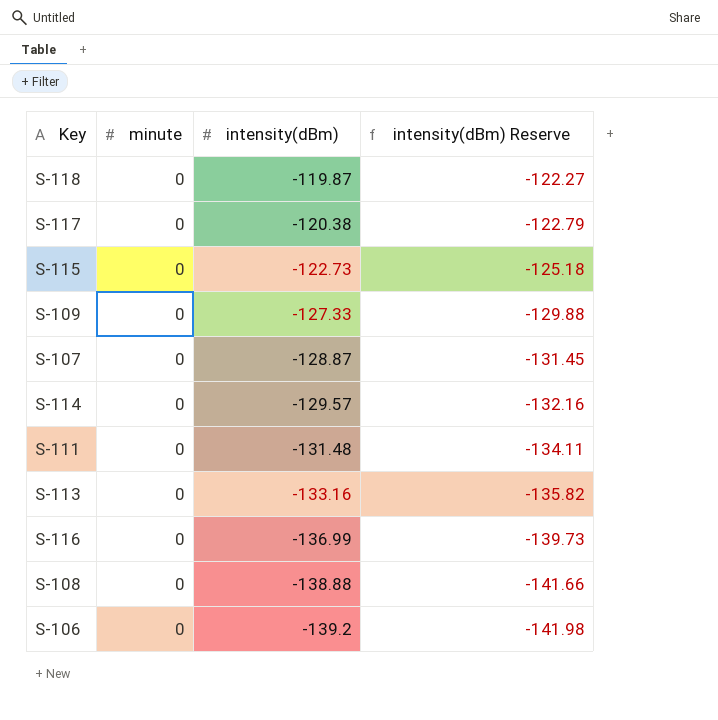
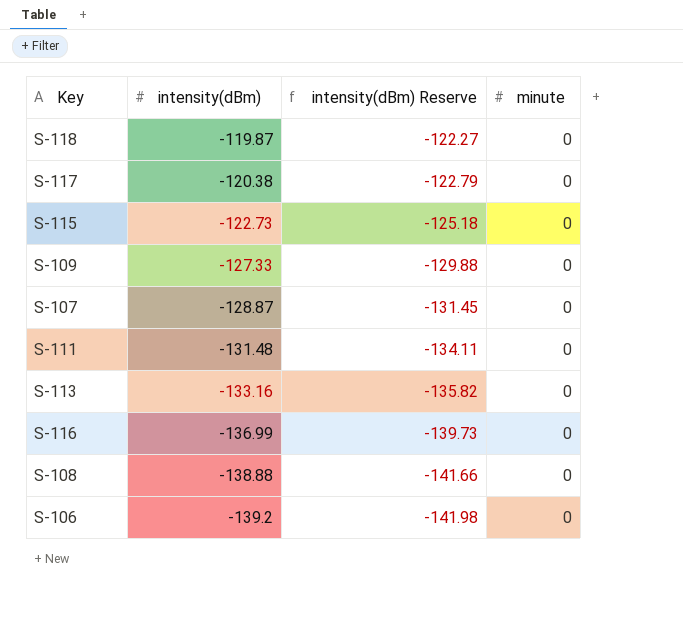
column minute | position: 2 -> 4
row S-114: 0 | -129.57 | -132.16 -> none

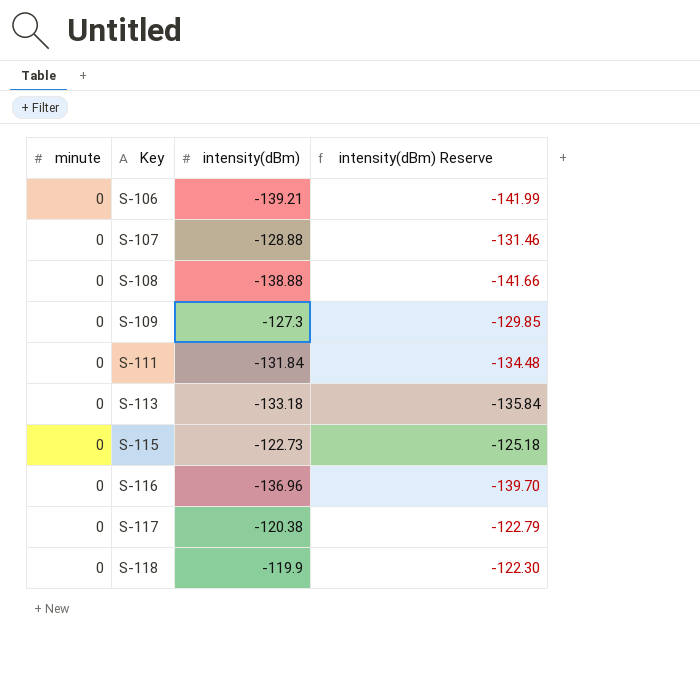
row order: intensity(dBm) descending -> Key ascending
column minute | position: 4 -> 1
S-106 | intensity(dBm): -139.2 -> -139.21
S-106 | intensity(dBm) Reserve: -141.98 -> -141.99
S-107 | intensity(dBm): -128.87 -> -128.88
S-107 | intensity(dBm) Reserve: -131.45 -> -131.46
S-109 | intensity(dBm): -127.33 -> -127.3
S-109 | intensity(dBm) Reserve: -129.88 -> -129.85
S-111 | intensity(dBm): -131.48 -> -131.84
S-111 | intensity(dBm) Reserve: -134.11 -> -134.48
S-113 | intensity(dBm): -133.16 -> -133.18
S-113 | intensity(dBm) Reserve: -135.82 -> -135.84
S-116 | intensity(dBm): -136.99 -> -136.96
S-116 | intensity(dBm) Reserve: -139.73 -> -139.70
S-118 | intensity(dBm): -119.87 -> -119.9
S-118 | intensity(dBm) Reserve: -122.27 -> -122.30

